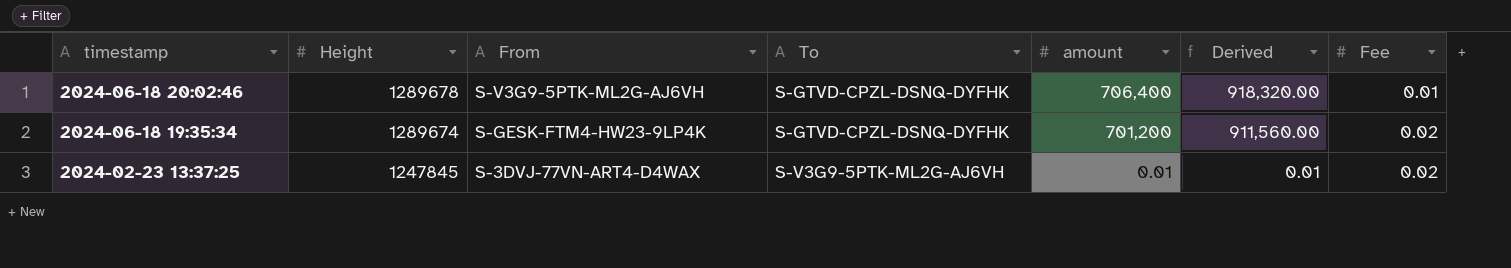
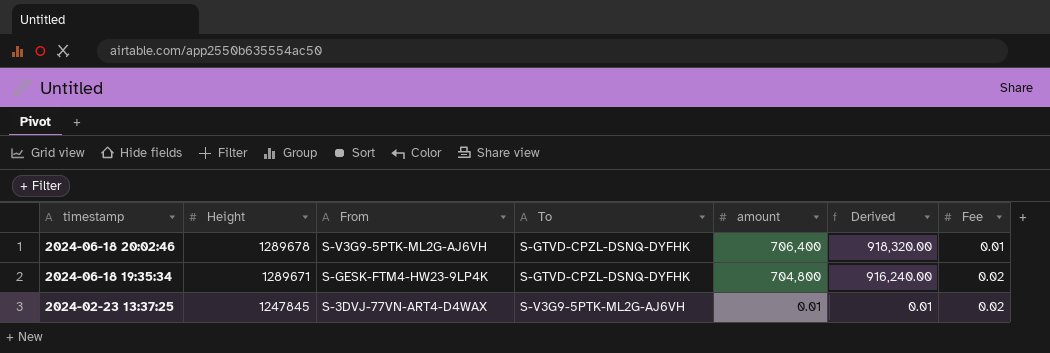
2024-06-18 19:35:34 | Height: 1289674 -> 1289671
2024-06-18 19:35:34 | amount: 701,200 -> 704,800
2024-06-18 19:35:34 | Derived: 911,560.00 -> 916,240.00

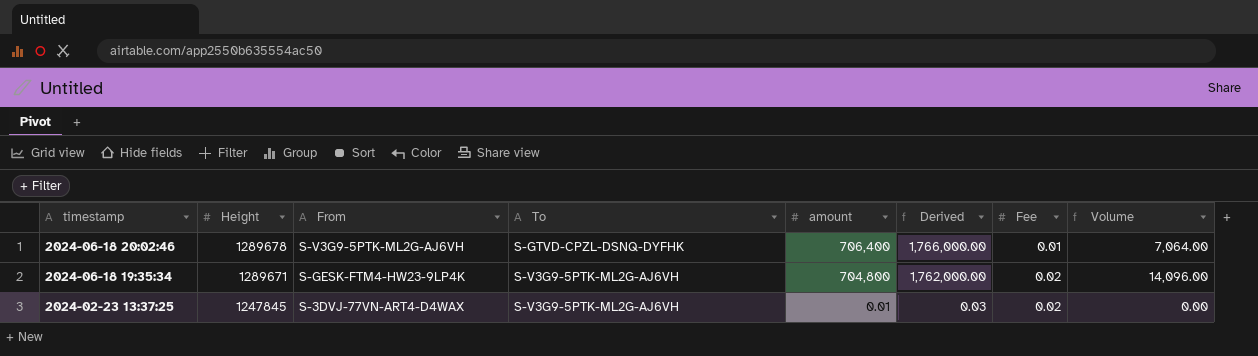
column Derived | formula: [amount] * 1.3 -> [amount] * 2.5
column Volume | formula: none -> [amount] * [Fee]
2024-06-18 19:35:34 | To: S-GTVD-CPZL-DSNQ-DYFHK -> S-V3G9-5PTK-ML2G-AJ6VH

